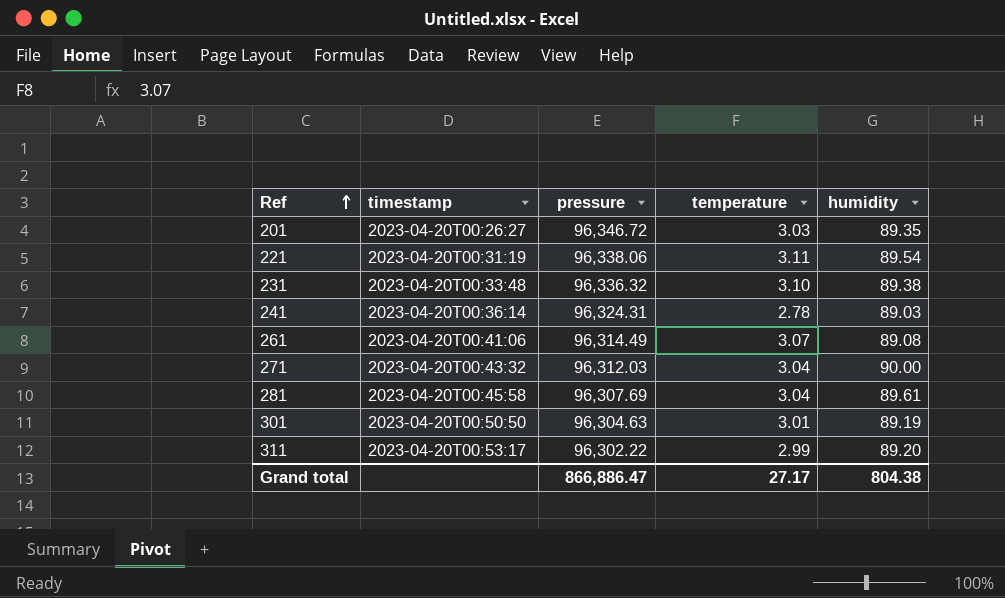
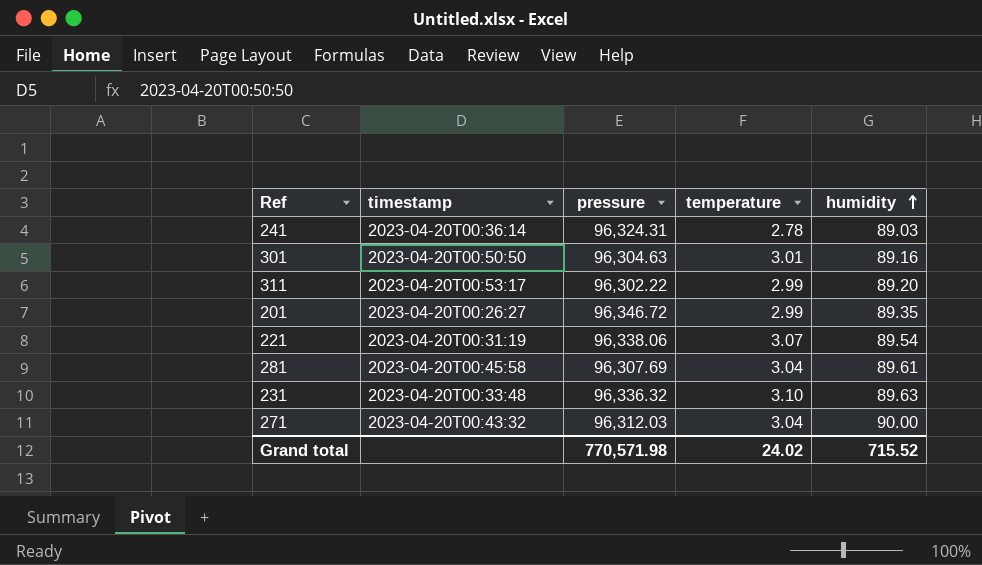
row order: Ref ascending -> humidity ascending
row 261: 2023-04-20T00:41:06 | 96,314.49 | 3.07 | 89.08 -> none
301 | humidity: 89.19 -> 89.16
201 | temperature: 3.03 -> 2.99
221 | temperature: 3.11 -> 3.07
231 | humidity: 89.38 -> 89.63
Grand total | pressure: 866,886.47 -> 770,571.98
Grand total | temperature: 27.17 -> 24.02
Grand total | humidity: 804.38 -> 715.52

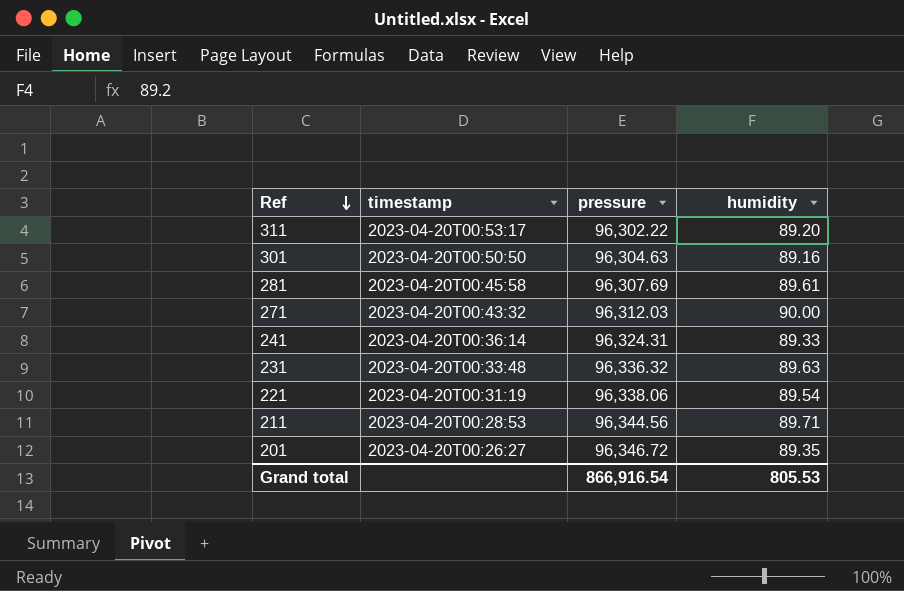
row order: humidity ascending -> Ref descending
column temperature | position: 4 -> none
241 | humidity: 89.03 -> 89.33
row 211: none -> 2023-04-20T00:28:53 | 96,344.56 | 89.71
Grand total | pressure: 770,571.98 -> 866,916.54
Grand total | humidity: 715.52 -> 805.53

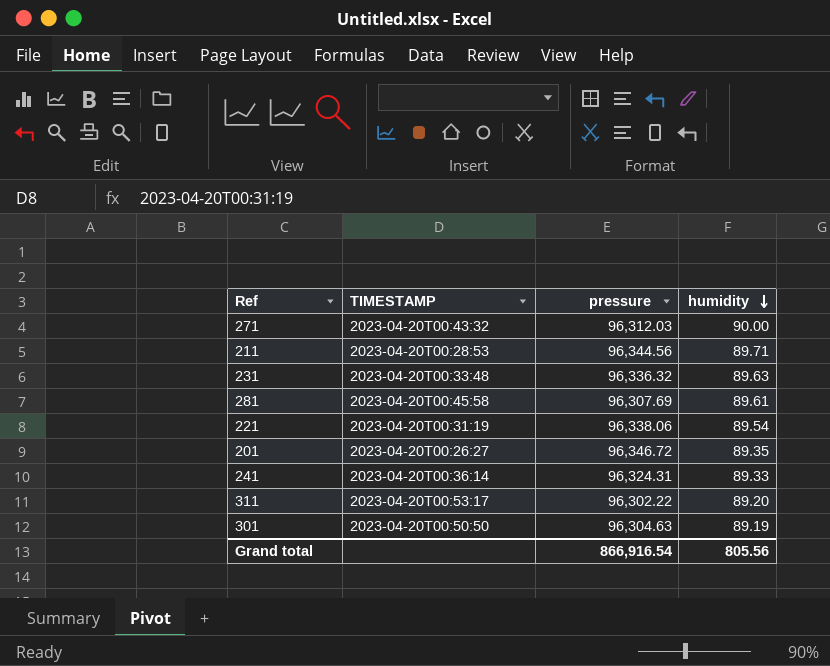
row order: Ref descending -> humidity descending
column name: timestamp -> TIMESTAMP
301 | humidity: 89.16 -> 89.19
Grand total | humidity: 805.53 -> 805.56

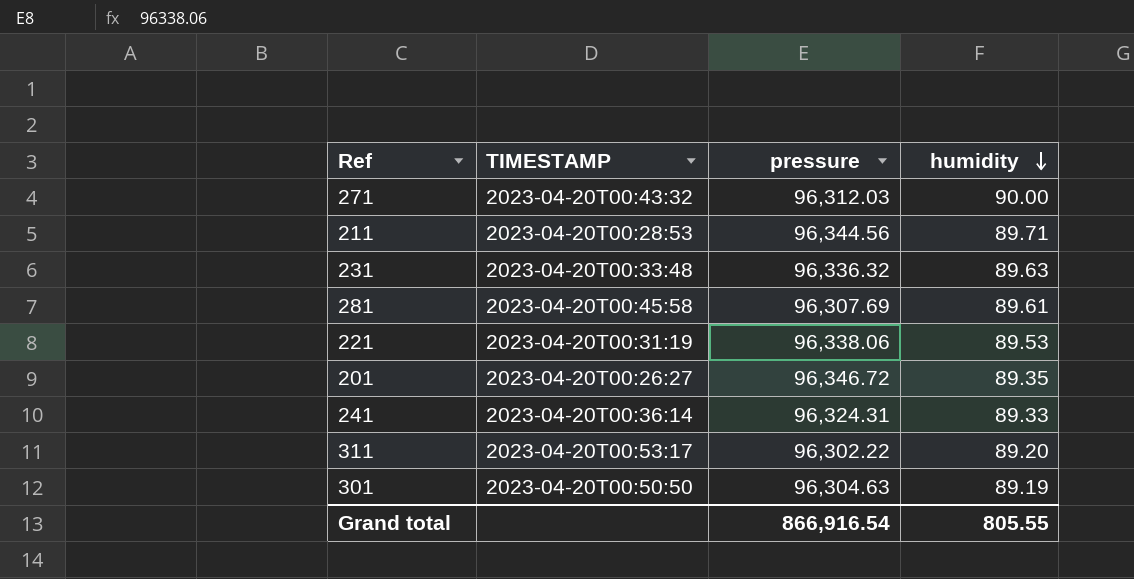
221 | humidity: 89.54 -> 89.53
Grand total | humidity: 805.56 -> 805.55

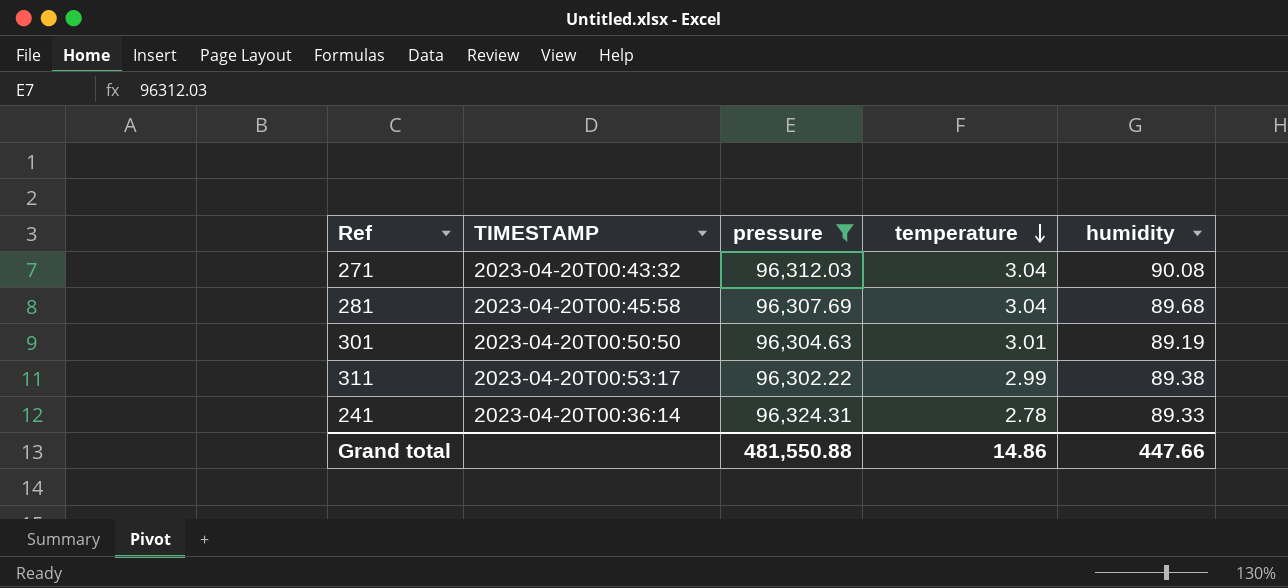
filter: none -> pressure <= 96,324.31
row order: humidity descending -> temperature descending
column temperature | position: none -> 4
271 | humidity: 90.00 -> 90.08
281 | humidity: 89.61 -> 89.68
311 | humidity: 89.20 -> 89.38
Grand total | pressure: 866,916.54 -> 481,550.88
Grand total | humidity: 805.55 -> 447.66

